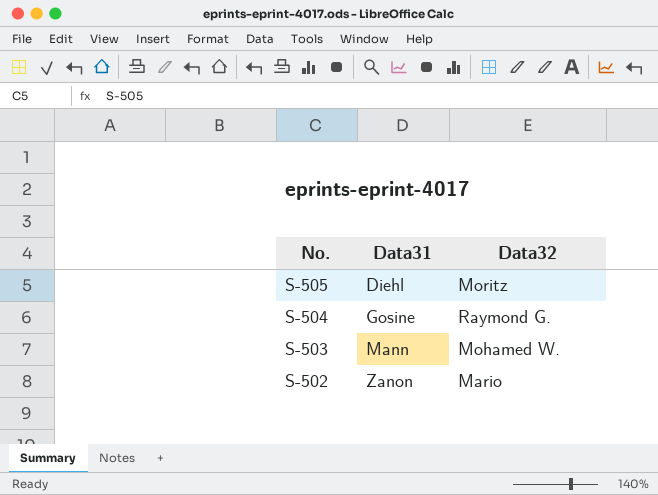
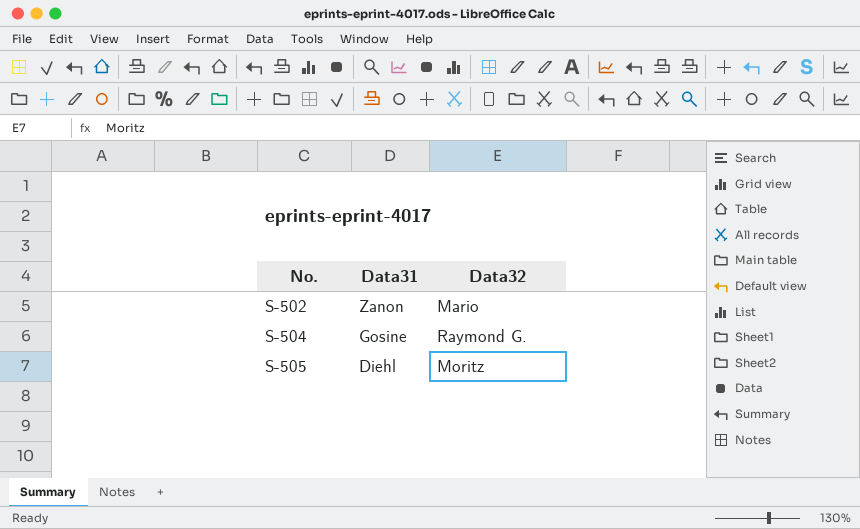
row order: No. descending -> No. ascending
row S-503: Mann | Mohamed W. -> none

